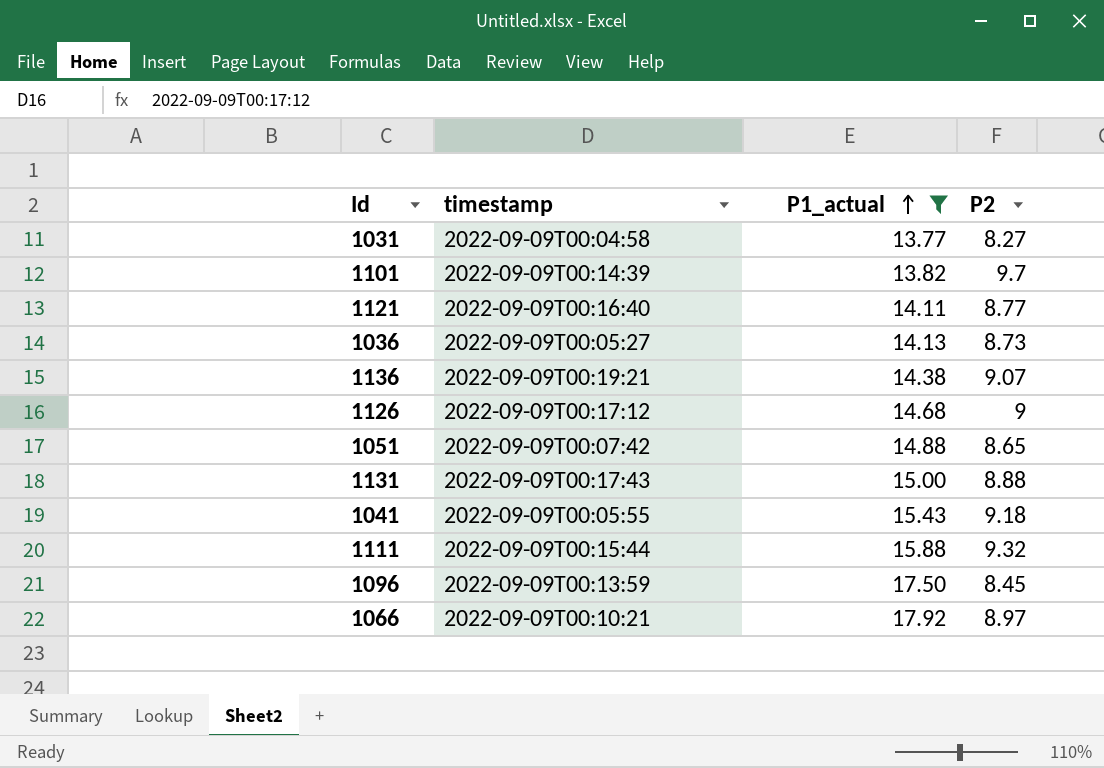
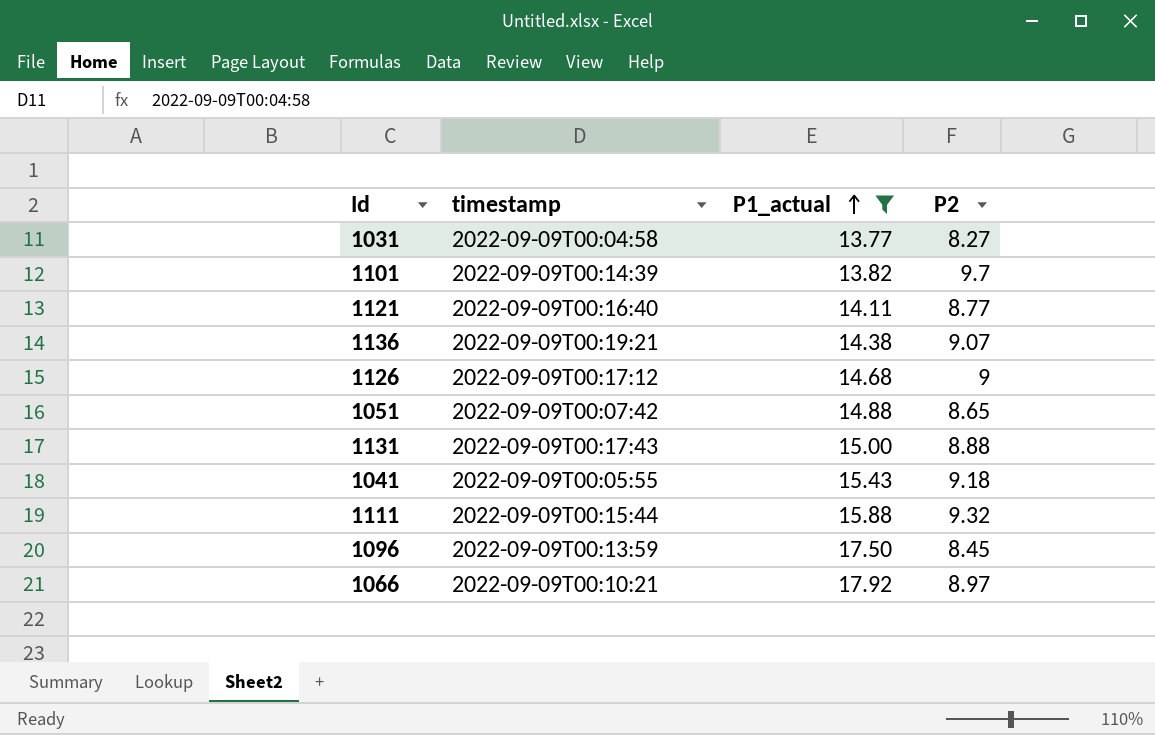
row 1036: 2022-09-09T00:05:27 | 14.13 | 8.73 -> none

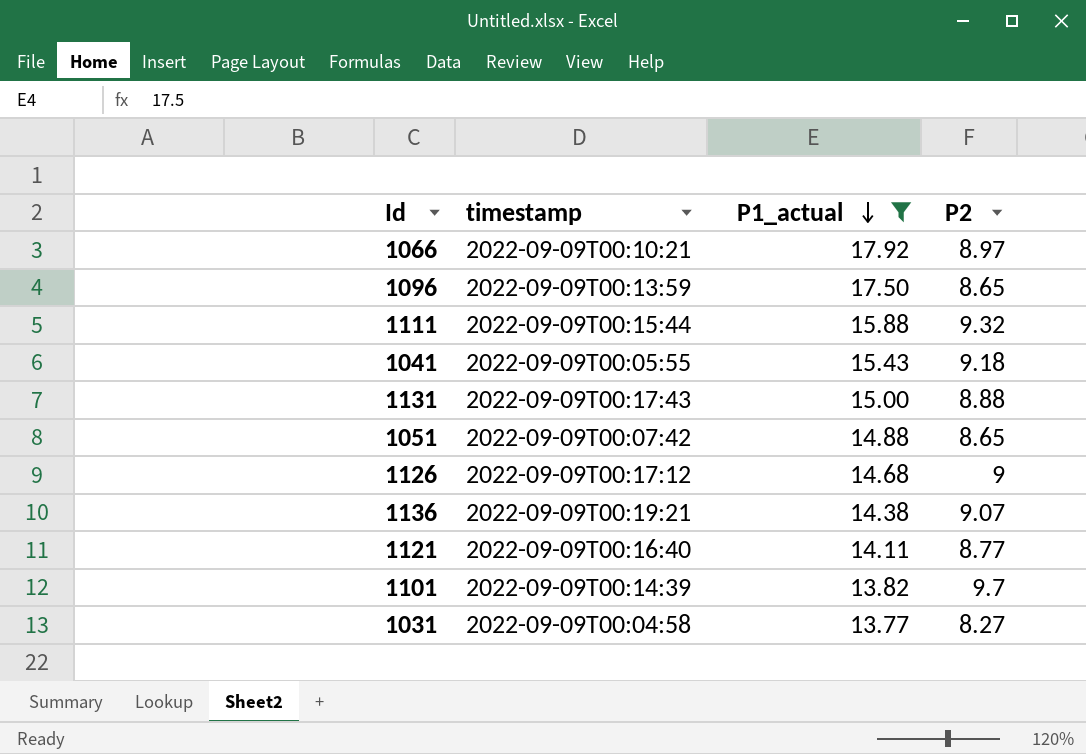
row order: P1_actual ascending -> P1_actual descending
1096 | P2: 8.45 -> 8.65

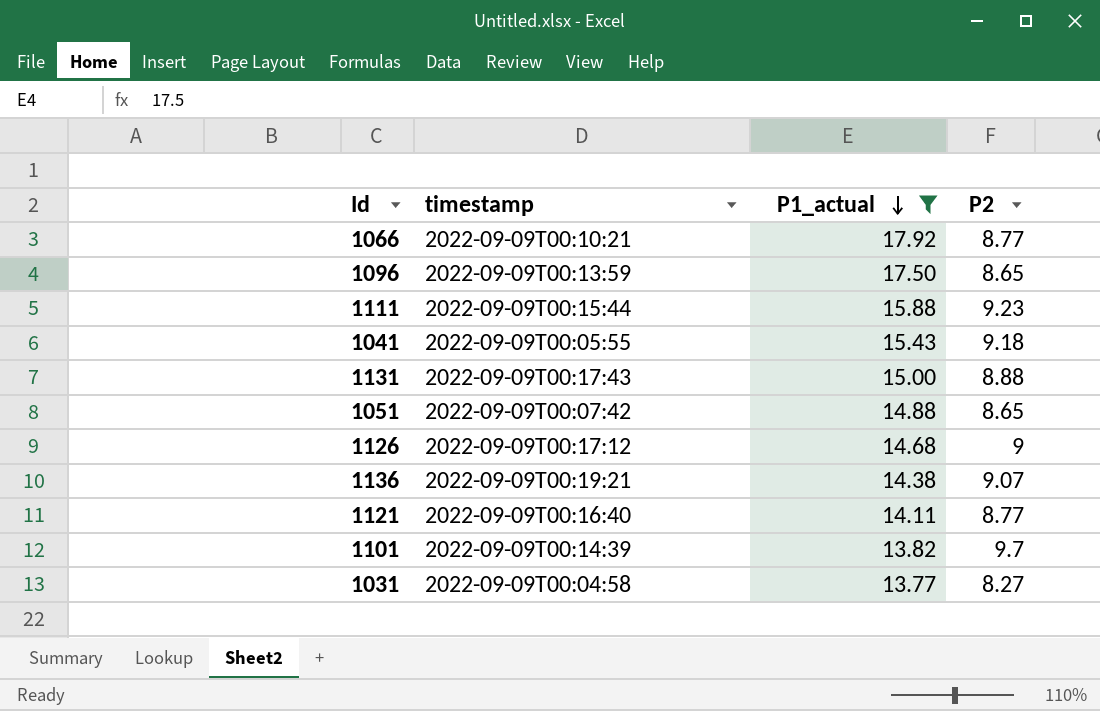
1066 | P2: 8.97 -> 8.77
1111 | P2: 9.32 -> 9.23

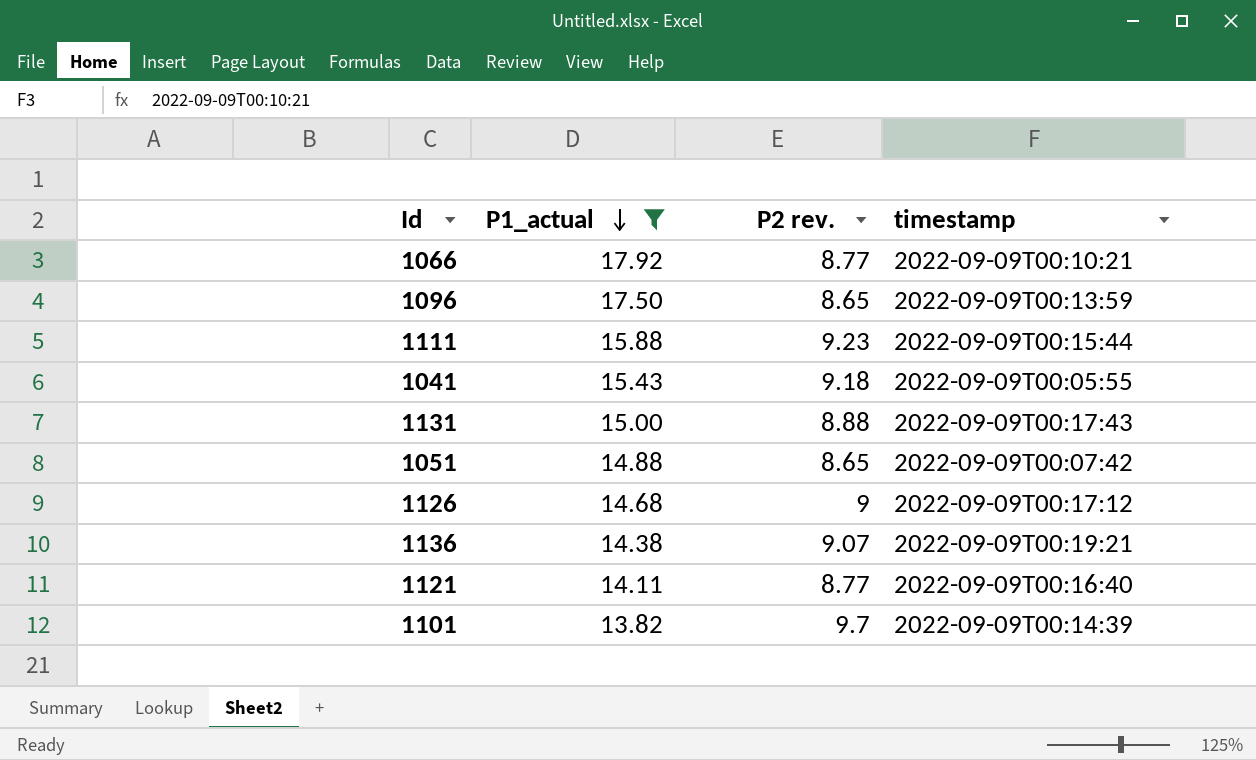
column name: P2 -> P2 rev.
column timestamp | position: 2 -> 4
row 1031: 2022-09-09T00:04:58 | 13.77 | 8.27 -> none

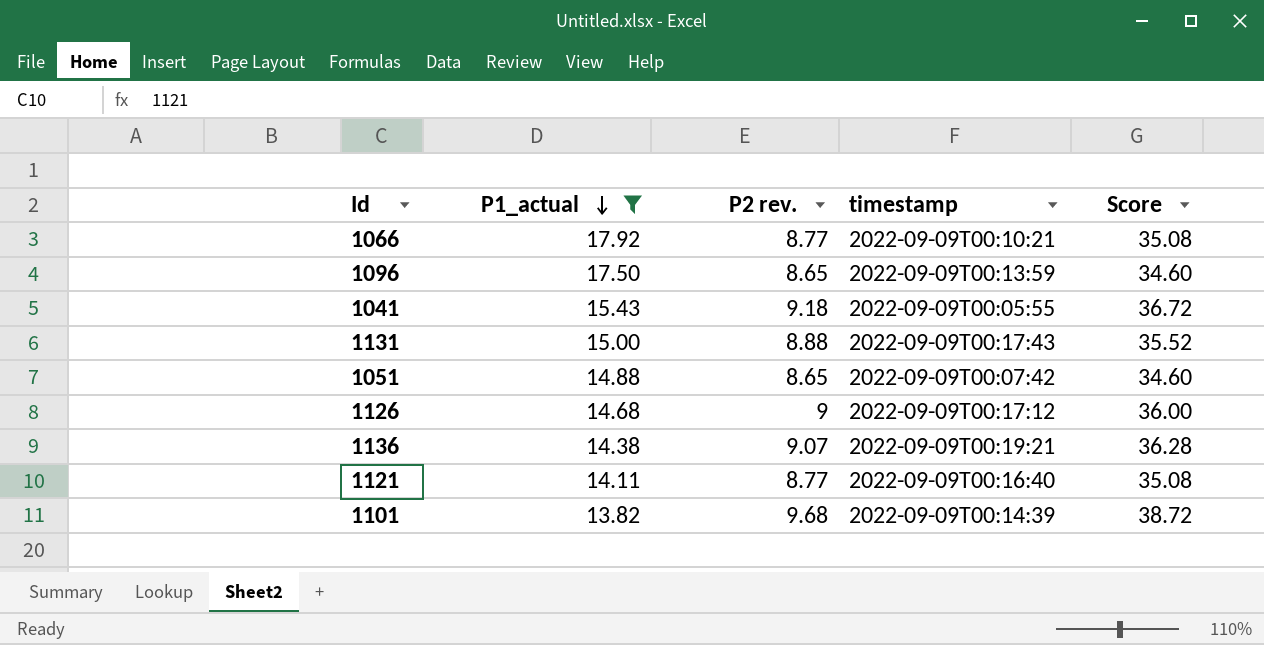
column Score | formula: none -> [P2 rev.] * 4
row 1111: 15.88 | 9.23 | 2022-09-09T00:15:44 -> none
1101 | P2 rev.: 9.7 -> 9.68

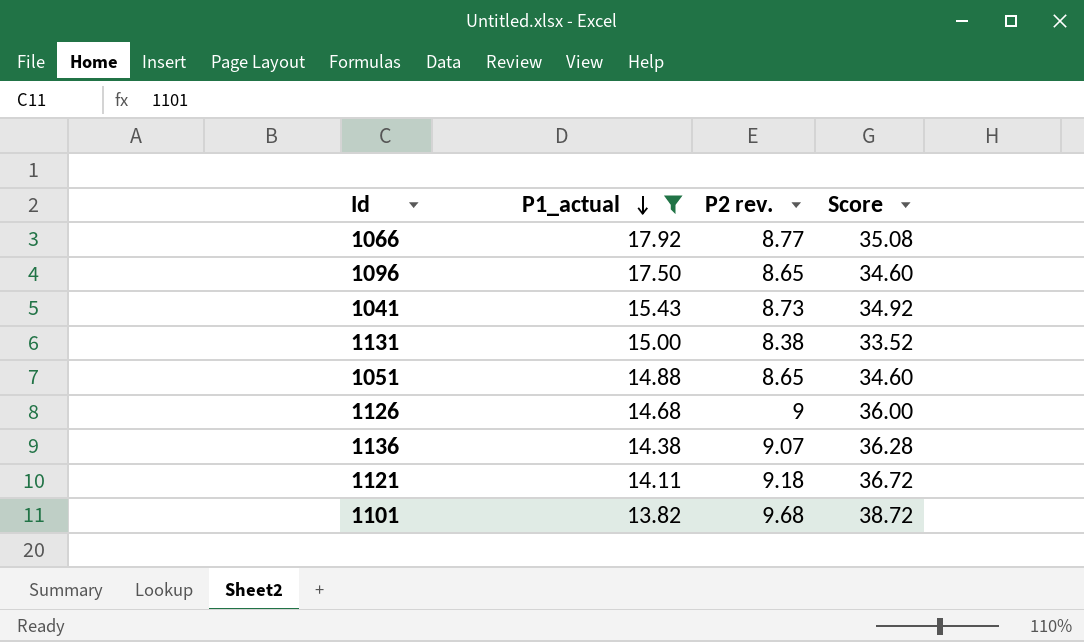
column timestamp | position: 4 -> none
1041 | P2 rev.: 9.18 -> 8.73
1041 | Score: 36.72 -> 34.92
1131 | P2 rev.: 8.88 -> 8.38
1131 | Score: 35.52 -> 33.52
1121 | P2 rev.: 8.77 -> 9.18
1121 | Score: 35.08 -> 36.72

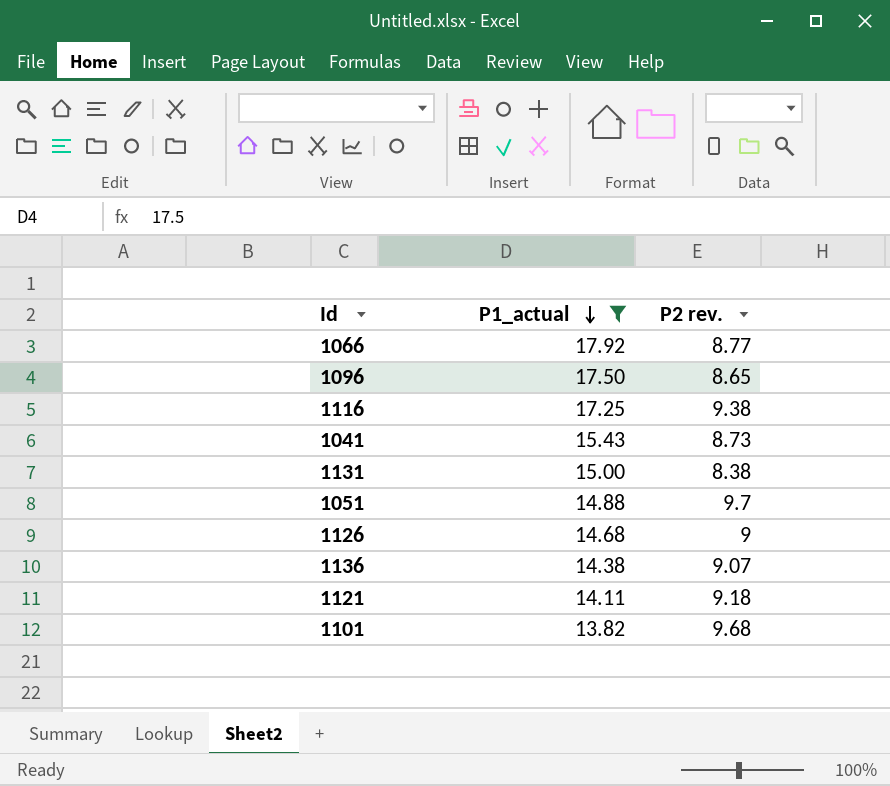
column Score | formula: [P2 rev.] * 4 -> none
row 1116: none -> 17.25 | 9.38
1051 | P2 rev.: 8.65 -> 9.7

